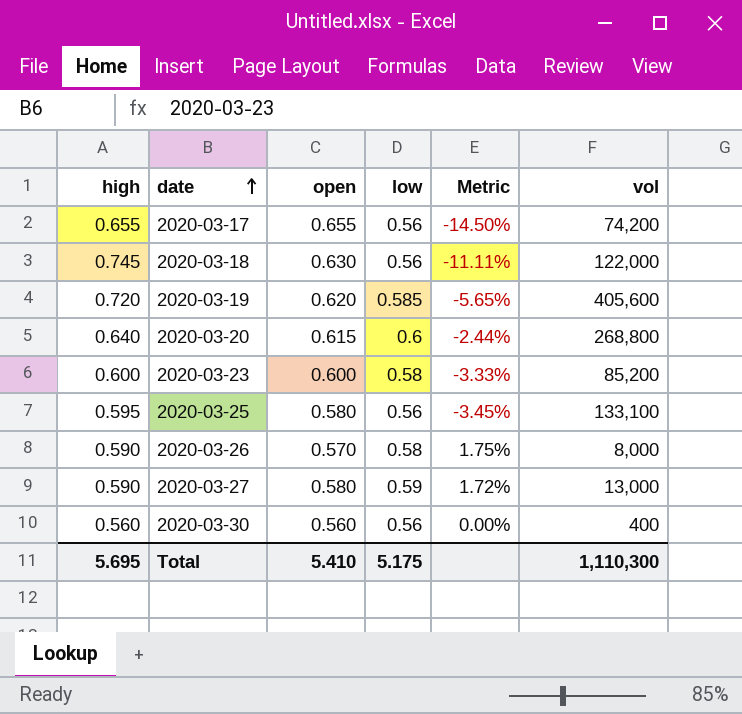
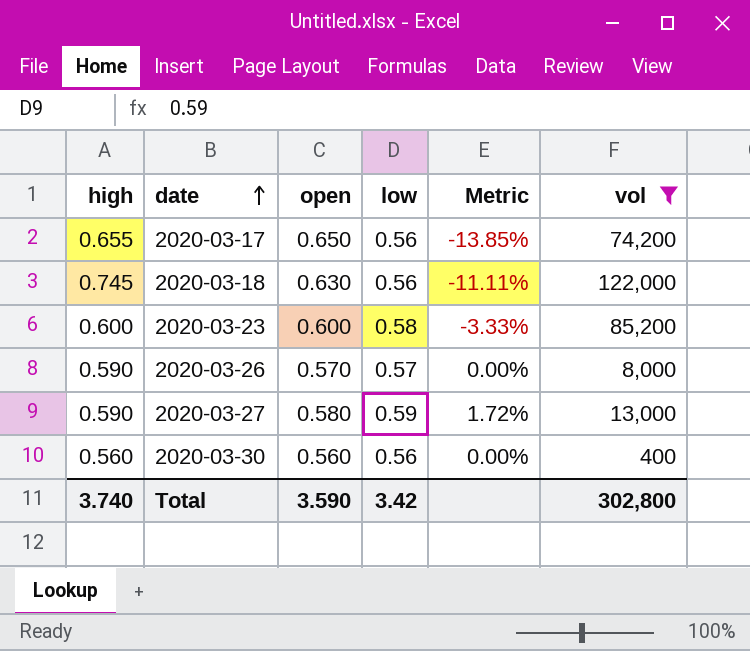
filter: none -> vol <= 122,000
2020-03-17 | open: 0.655 -> 0.650
2020-03-17 | Metric: -14.50% -> -13.85%
2020-03-26 | low: 0.58 -> 0.57
2020-03-26 | Metric: 1.75% -> 0.00%
Total | high: 5.695 -> 3.740
Total | open: 5.410 -> 3.590
Total | low: 5.175 -> 3.42
Total | vol: 1,110,300 -> 302,800

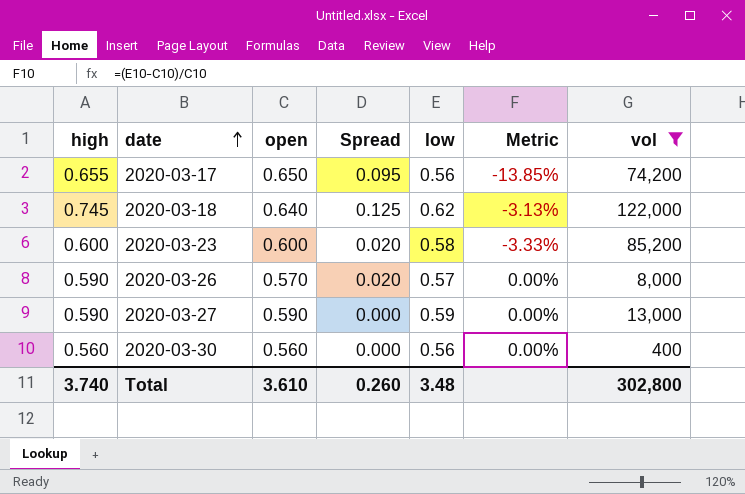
column Spread | formula: none -> [high] - [low]
2020-03-18 | open: 0.630 -> 0.640
2020-03-18 | low: 0.56 -> 0.62
2020-03-18 | Metric: -11.11% -> -3.13%
2020-03-27 | open: 0.580 -> 0.590
2020-03-27 | Metric: 1.72% -> 0.00%
Total | open: 3.590 -> 3.610
Total | low: 3.42 -> 3.48

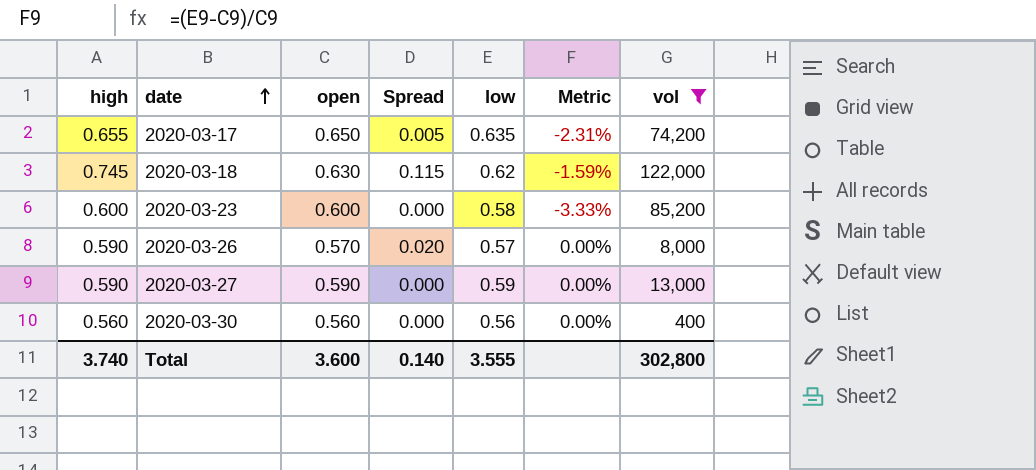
column Spread | formula: [high] - [low] -> [high] - [open]
2020-03-17 | low: 0.56 -> 0.635
2020-03-17 | Metric: -13.85% -> -2.31%
2020-03-18 | open: 0.640 -> 0.630
2020-03-18 | Metric: -3.13% -> -1.59%
Total | open: 3.610 -> 3.600
Total | Spread: 0.260 -> 0.140
Total | low: 3.48 -> 3.555

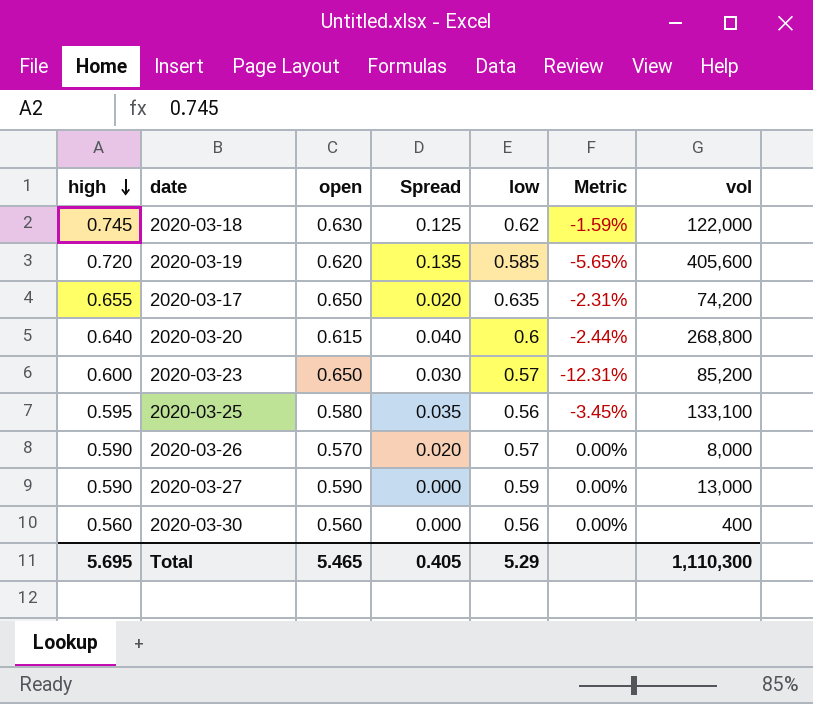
filter: vol <= 122,000 -> none
row order: date ascending -> high descending
column Spread | formula: [high] - [open] -> [high] - [low]
2020-03-23 | open: 0.600 -> 0.650
2020-03-23 | low: 0.58 -> 0.57
2020-03-23 | Metric: -3.33% -> -12.31%
Total | high: 3.740 -> 5.695
Total | open: 3.600 -> 5.465
Total | Spread: 0.140 -> 0.405
Total | low: 3.555 -> 5.29
Total | vol: 302,800 -> 1,110,300

